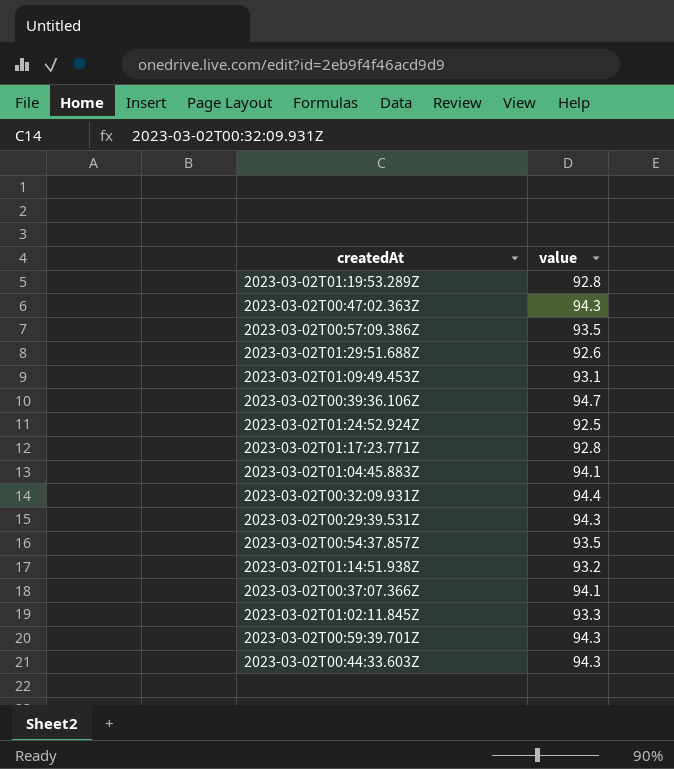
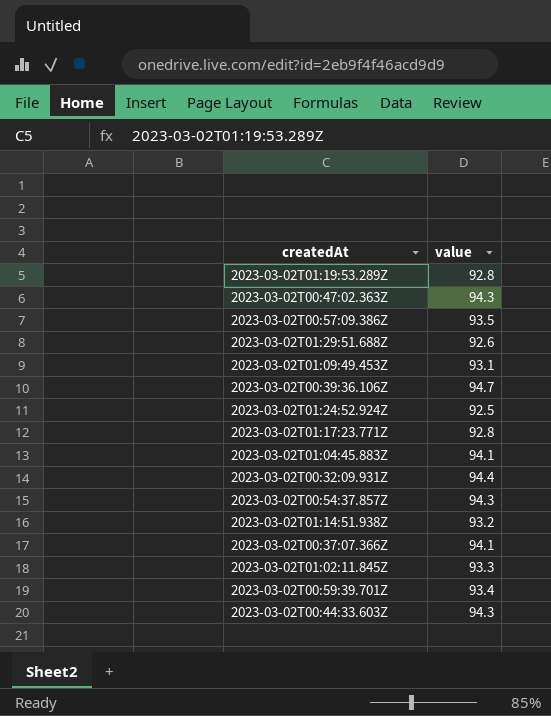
row 2023-03-02T00:29:39.531Z: 94.3 -> none
2023-03-02T00:54:37.857Z | value: 93.5 -> 94.3
2023-03-02T00:59:39.701Z | value: 94.3 -> 93.4

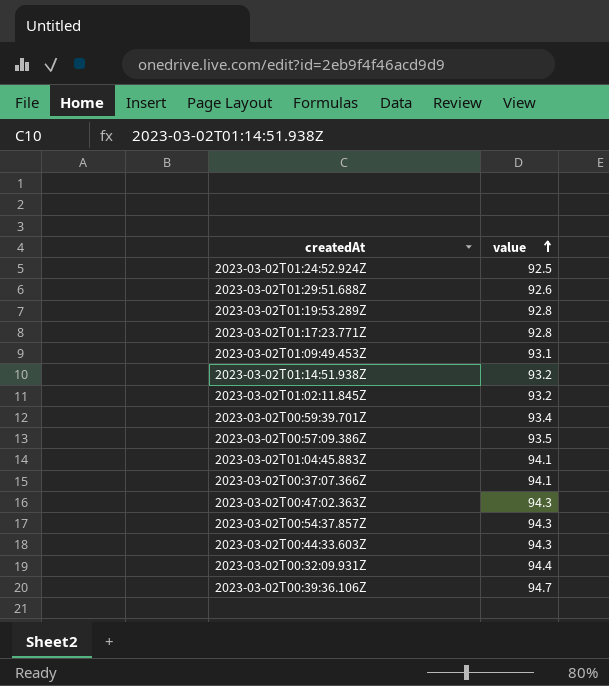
row order: none -> value ascending
2023-03-02T01:02:11.845Z | value: 93.3 -> 93.2

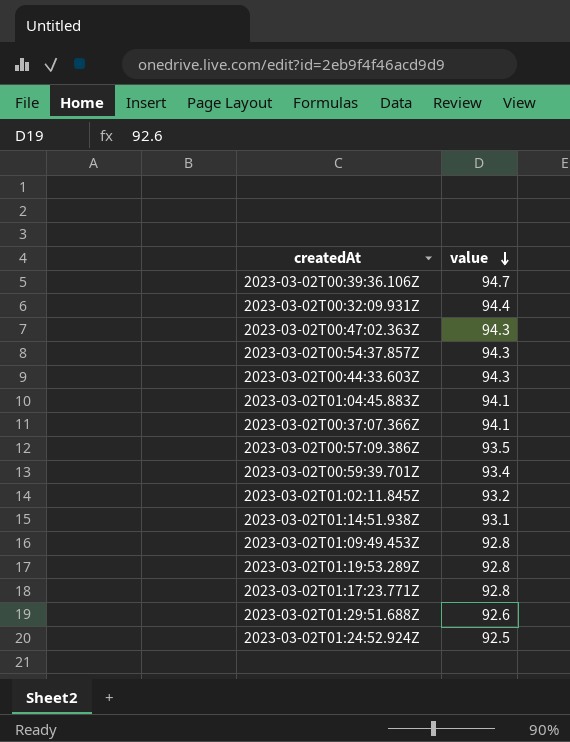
row order: value ascending -> value descending
2023-03-02T01:14:51.938Z | value: 93.2 -> 93.1
2023-03-02T01:09:49.453Z | value: 93.1 -> 92.8

